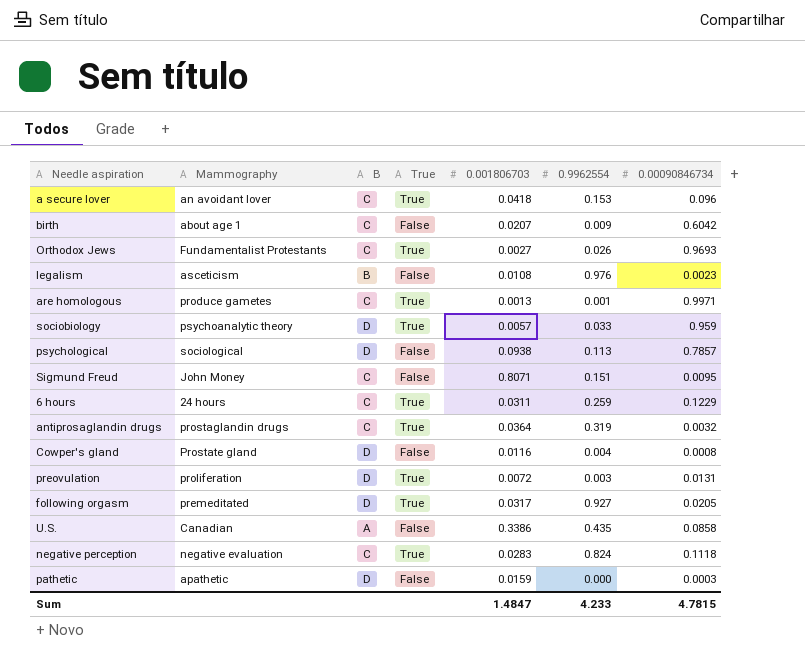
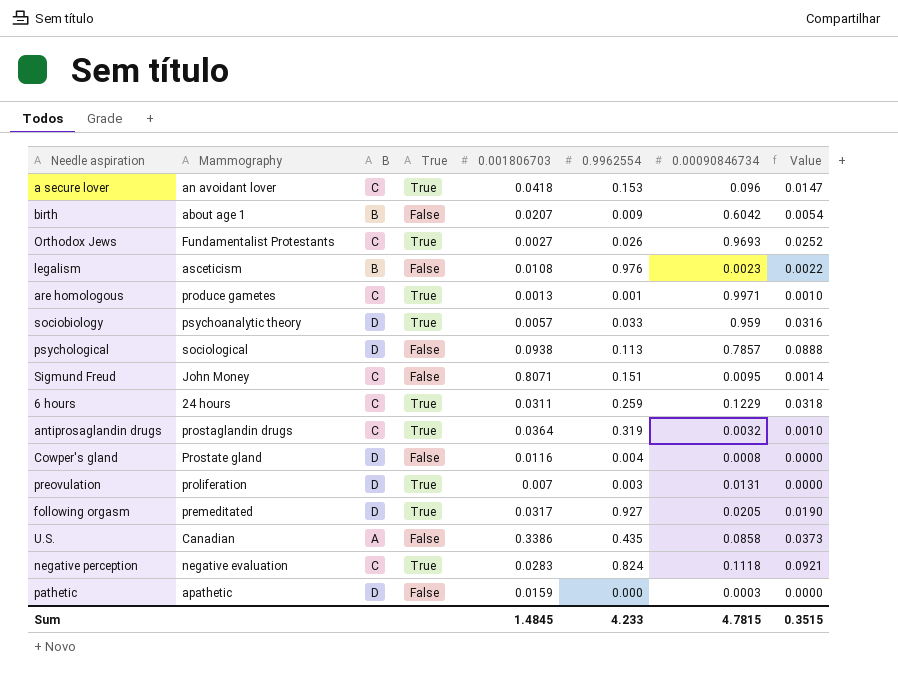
column Value | formula: none -> [0.9962554] * [0.00090846734]
birth | B: C -> B
preovulation | 0.001806703: 0.0072 -> 0.007
Sum | 0.001806703: 1.4847 -> 1.4845

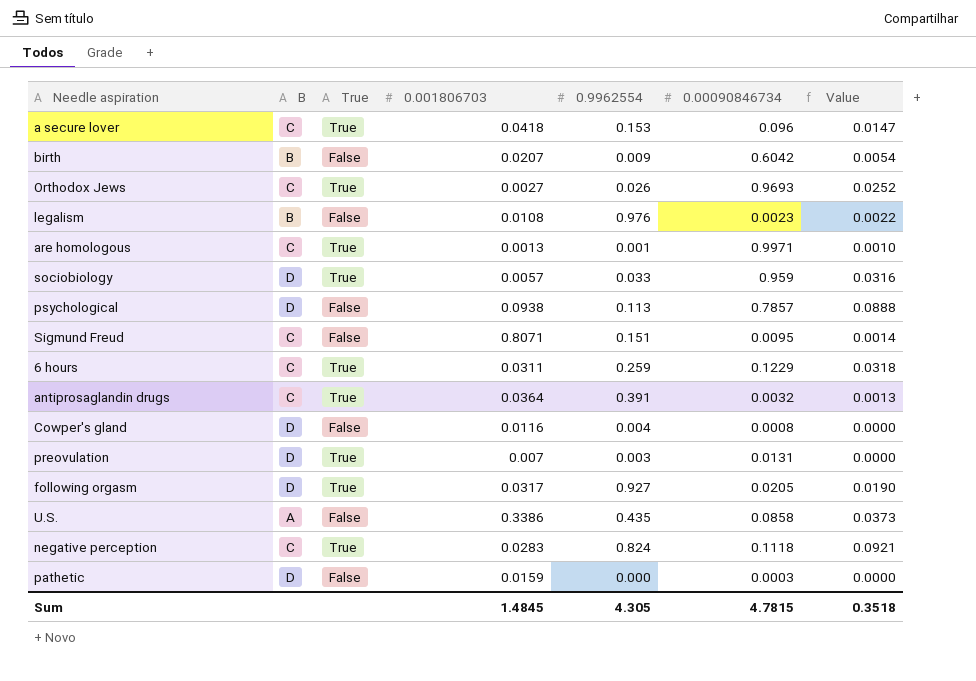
column Mammography | position: 2 -> none
antiprosaglandin drugs | 0.9962554: 0.319 -> 0.391
antiprosaglandin drugs | Value: 0.0010 -> 0.0013
Sum | 0.9962554: 4.233 -> 4.305
Sum | Value: 0.3515 -> 0.3518

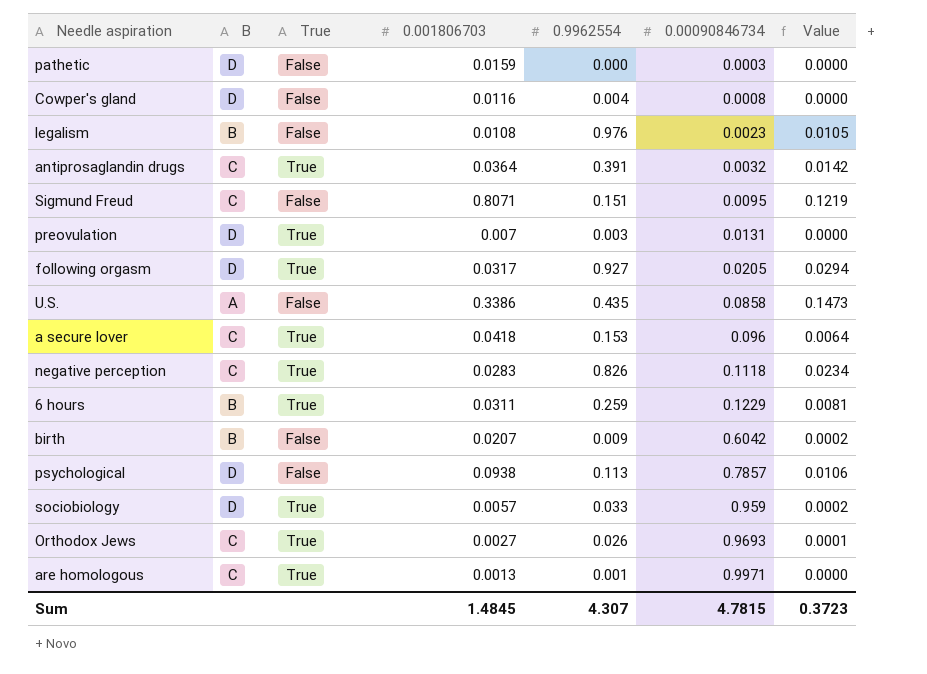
row order: none -> 0.00090846734 ascending
column Value | formula: [0.9962554] * [0.00090846734] -> [0.001806703] * [0.9962554]
negative perception | 0.9962554: 0.824 -> 0.826
6 hours | B: C -> B
Sum | 0.9962554: 4.305 -> 4.307
Sum | Value: 0.3518 -> 0.3723

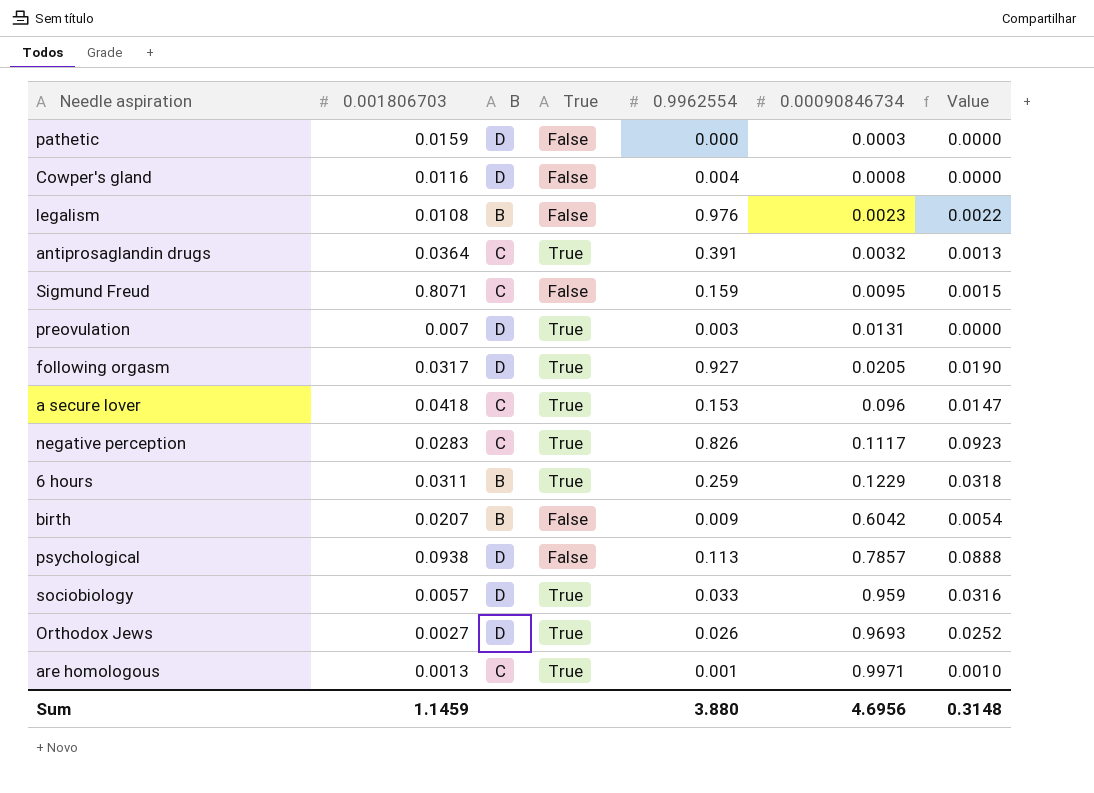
column 0.001806703 | position: 4 -> 2
column Value | formula: [0.001806703] * [0.9962554] -> [0.9962554] * [0.00090846734]
row U.S.: A | False | 0.3386 | 0.435 | 0.0858 | 0.1473 -> none
Sigmund Freud | 0.9962554: 0.151 -> 0.159
negative perception | 0.00090846734: 0.1118 -> 0.1117
Orthodox Jews | B: C -> D
Sum | 0.001806703: 1.4845 -> 1.1459
Sum | 0.9962554: 4.307 -> 3.880
Sum | 0.00090846734: 4.7815 -> 4.6956
Sum | Value: 0.3723 -> 0.3148

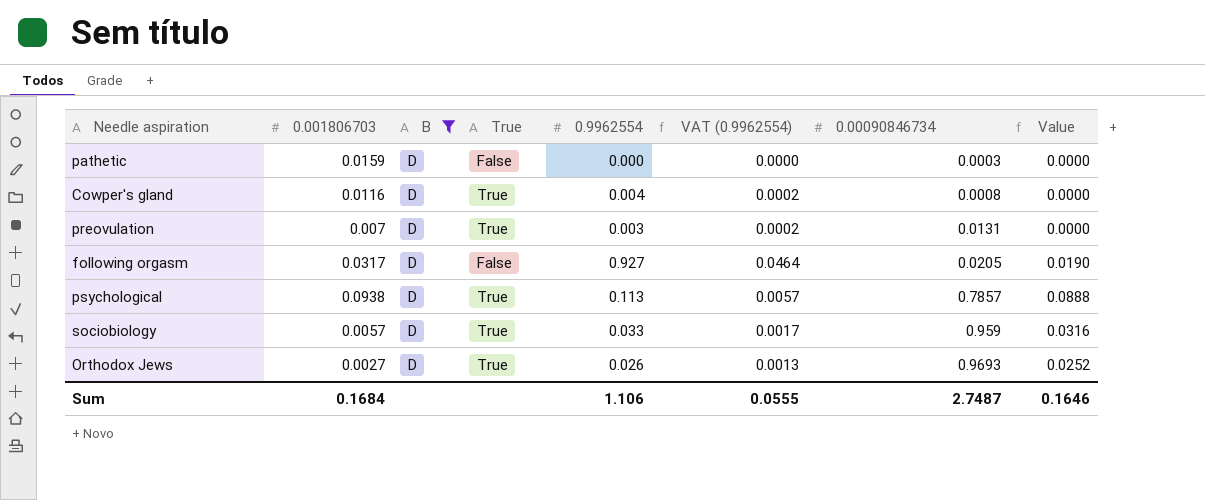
filter: none -> B = D
column VAT (0.9962554) | formula: none -> [0.9962554] * 0.05
Cowper's gland | True: False -> True
following orgasm | True: True -> False
psychological | True: False -> True
Sum | 0.001806703: 1.1459 -> 0.1684
Sum | 0.9962554: 3.880 -> 1.106
Sum | 0.00090846734: 4.6956 -> 2.7487
Sum | Value: 0.3148 -> 0.1646

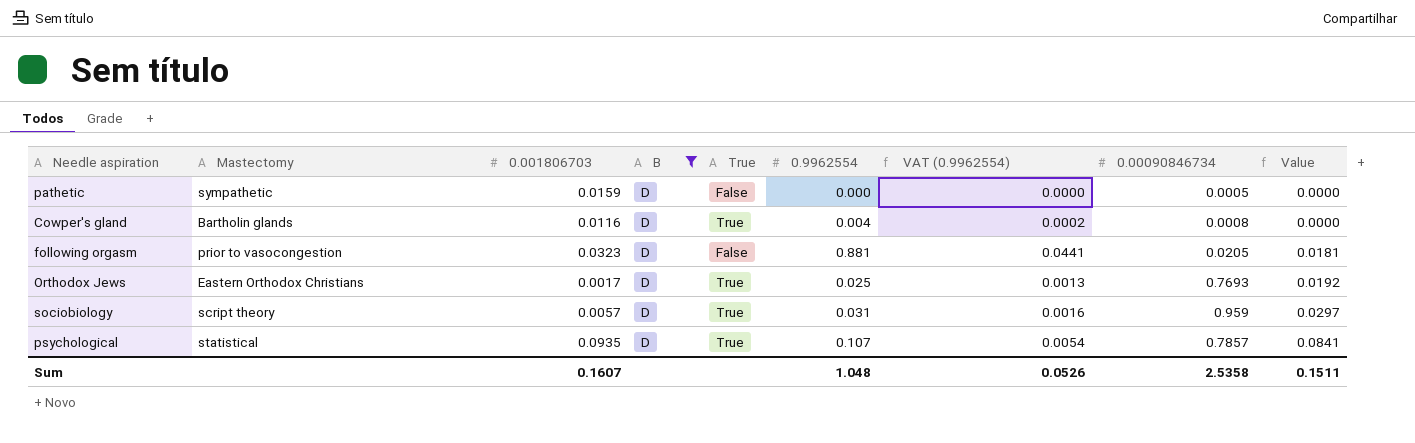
row order: 0.00090846734 ascending -> Value ascending
column Mastectomy | position: none -> 2
row preovulation: 0.007 | D | True | 0.003 | 0.0002 | 0.0131 | 0.0000 -> none
pathetic | 0.00090846734: 0.0003 -> 0.0005
following orgasm | 0.001806703: 0.0317 -> 0.0323
following orgasm | 0.9962554: 0.927 -> 0.881
following orgasm | VAT (0.9962554): 0.0464 -> 0.0441
following orgasm | Value: 0.0190 -> 0.0181
Orthodox Jews | 0.001806703: 0.0027 -> 0.0017
Orthodox Jews | 0.9962554: 0.026 -> 0.025
Orthodox Jews | 0.00090846734: 0.9693 -> 0.7693
Orthodox Jews | Value: 0.0252 -> 0.0192
sociobiology | 0.9962554: 0.033 -> 0.031
sociobiology | VAT (0.9962554): 0.0017 -> 0.0016
sociobiology | Value: 0.0316 -> 0.0297
psychological | 0.001806703: 0.0938 -> 0.0935
psychological | 0.9962554: 0.113 -> 0.107
psychological | VAT (0.9962554): 0.0057 -> 0.0054
psychological | Value: 0.0888 -> 0.0841
Sum | 0.001806703: 0.1684 -> 0.1607
Sum | 0.9962554: 1.106 -> 1.048
Sum | VAT (0.9962554): 0.0555 -> 0.0526
Sum | 0.00090846734: 2.7487 -> 2.5358
Sum | Value: 0.1646 -> 0.1511

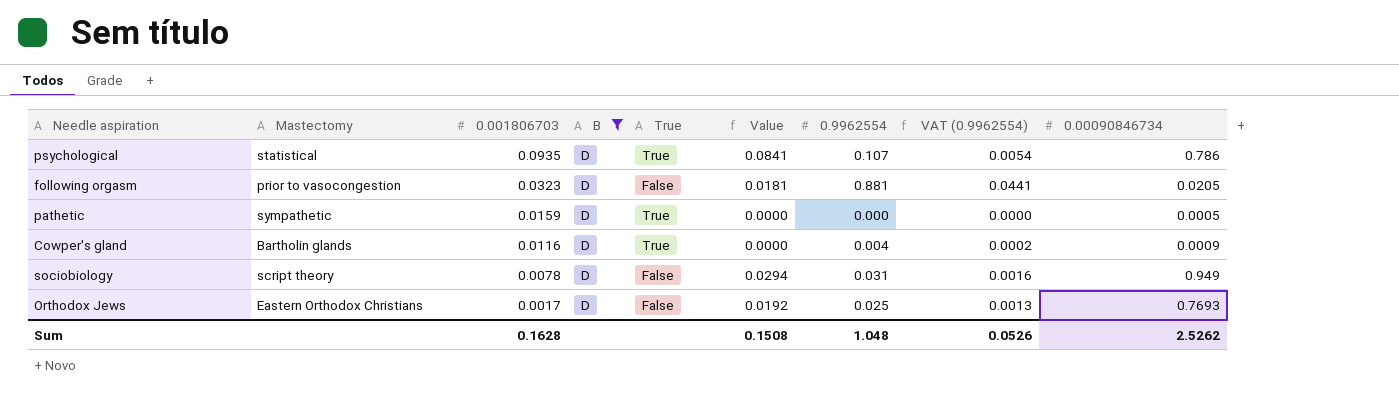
row order: Value ascending -> 0.001806703 descending
column Value | position: 9 -> 6
psychological | 0.00090846734: 0.7857 -> 0.786
pathetic | True: False -> True
Cowper's gland | 0.00090846734: 0.0008 -> 0.0009
sociobiology | 0.001806703: 0.0057 -> 0.0078
sociobiology | True: True -> False
sociobiology | Value: 0.0297 -> 0.0294
sociobiology | 0.00090846734: 0.959 -> 0.949
Orthodox Jews | True: True -> False
Sum | 0.001806703: 0.1607 -> 0.1628
Sum | Value: 0.1511 -> 0.1508
Sum | 0.00090846734: 2.5358 -> 2.5262

